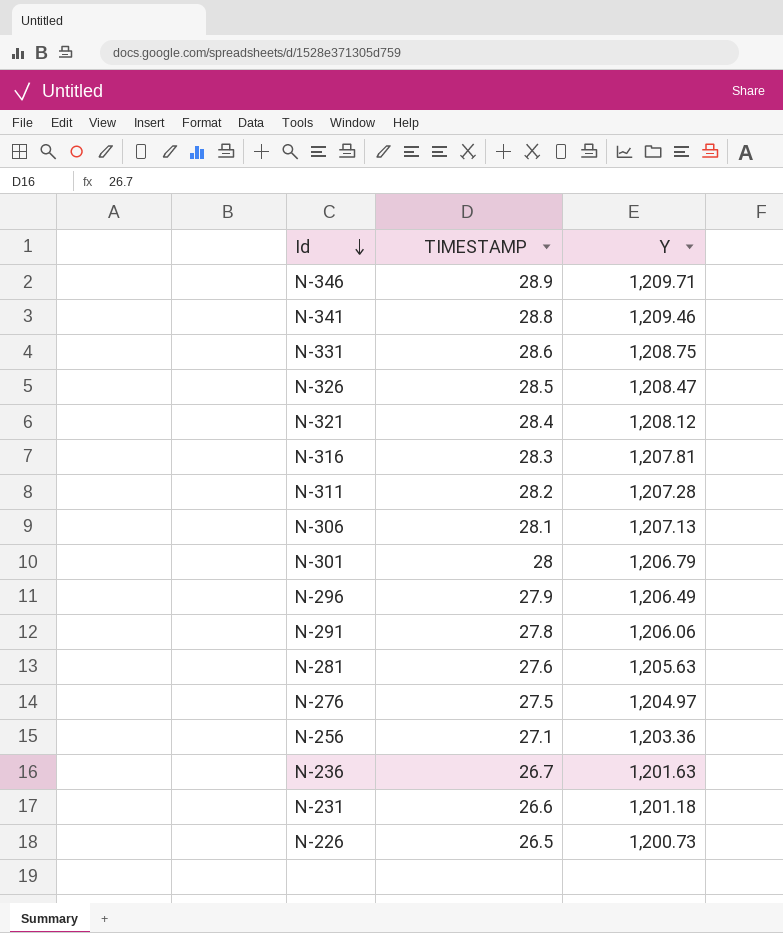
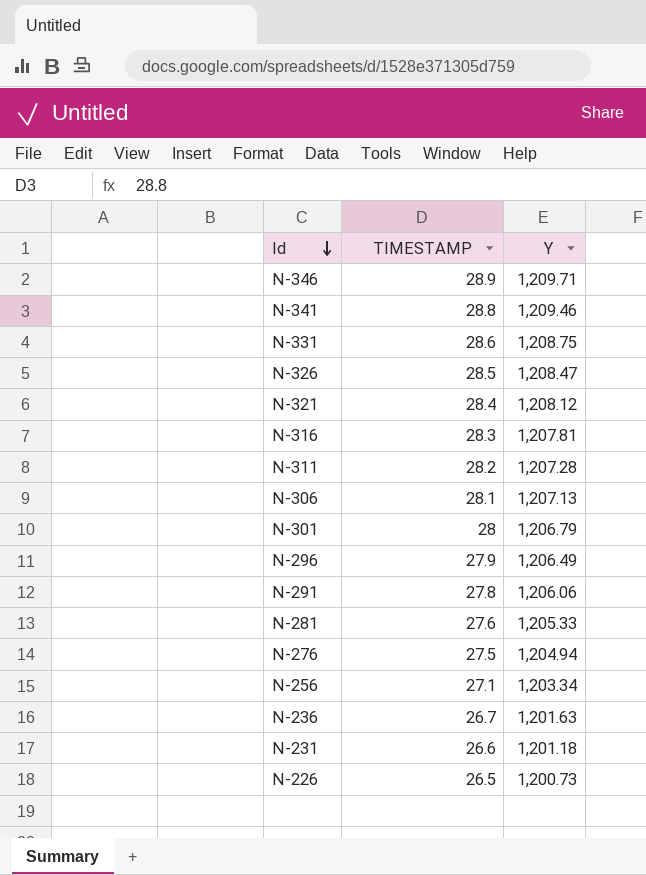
N-281 | Y: 1,205.63 -> 1,205.33
N-276 | Y: 1,204.97 -> 1,204.94
N-256 | Y: 1,203.36 -> 1,203.34

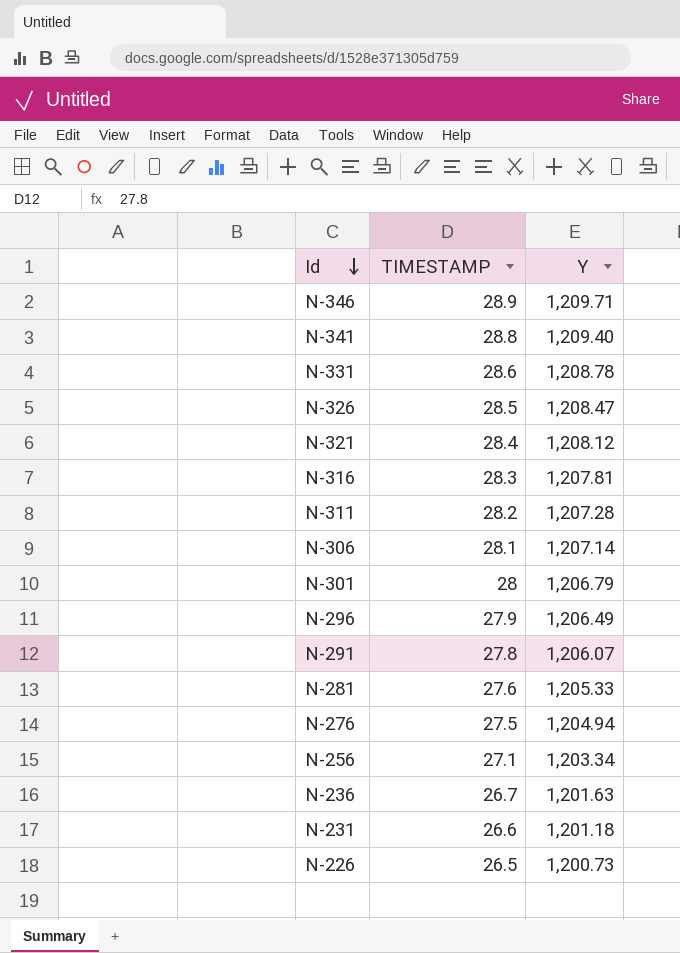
N-341 | Y: 1,209.46 -> 1,209.40
N-331 | Y: 1,208.75 -> 1,208.78
N-306 | Y: 1,207.13 -> 1,207.14
N-291 | Y: 1,206.06 -> 1,206.07

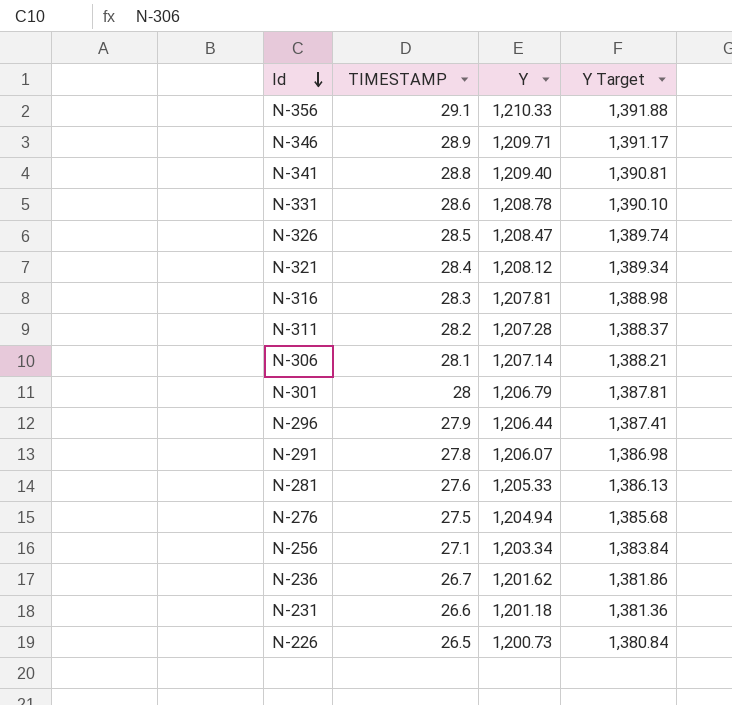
column Y Target | formula: none -> [Y] * 1.15
row N-356: none -> 29.1 | 1,210.33 | 1,391.88
N-296 | Y: 1,206.49 -> 1,206.44
N-236 | Y: 1,201.63 -> 1,201.62

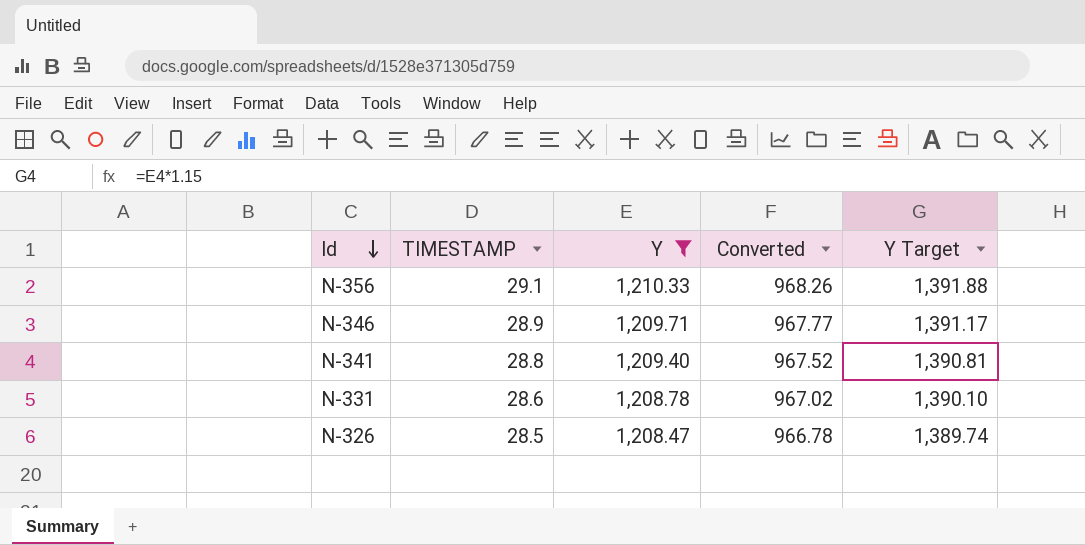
filter: none -> Y >= 1,208.47
column Converted | formula: none -> [Y] * 0.8

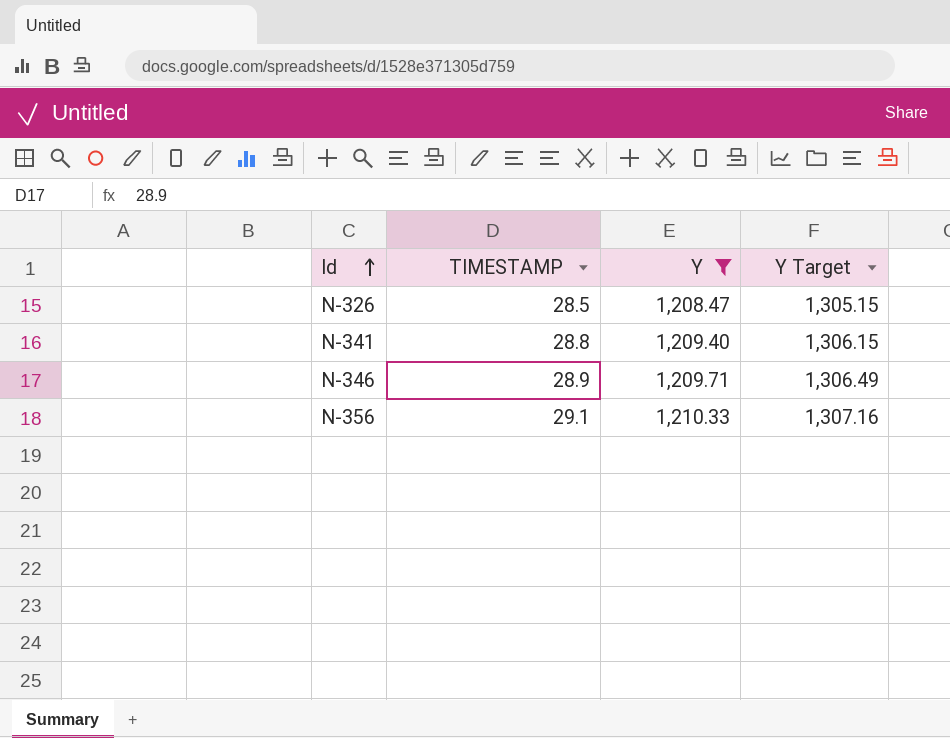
row order: Id descending -> Id ascending
column Converted | formula: [Y] * 0.8 -> none
column Y Target | formula: [Y] * 1.15 -> [Y] * 1.08
row N-331: 28.6 | 1,208.78 | 967.02 | 1,390.10 -> none

